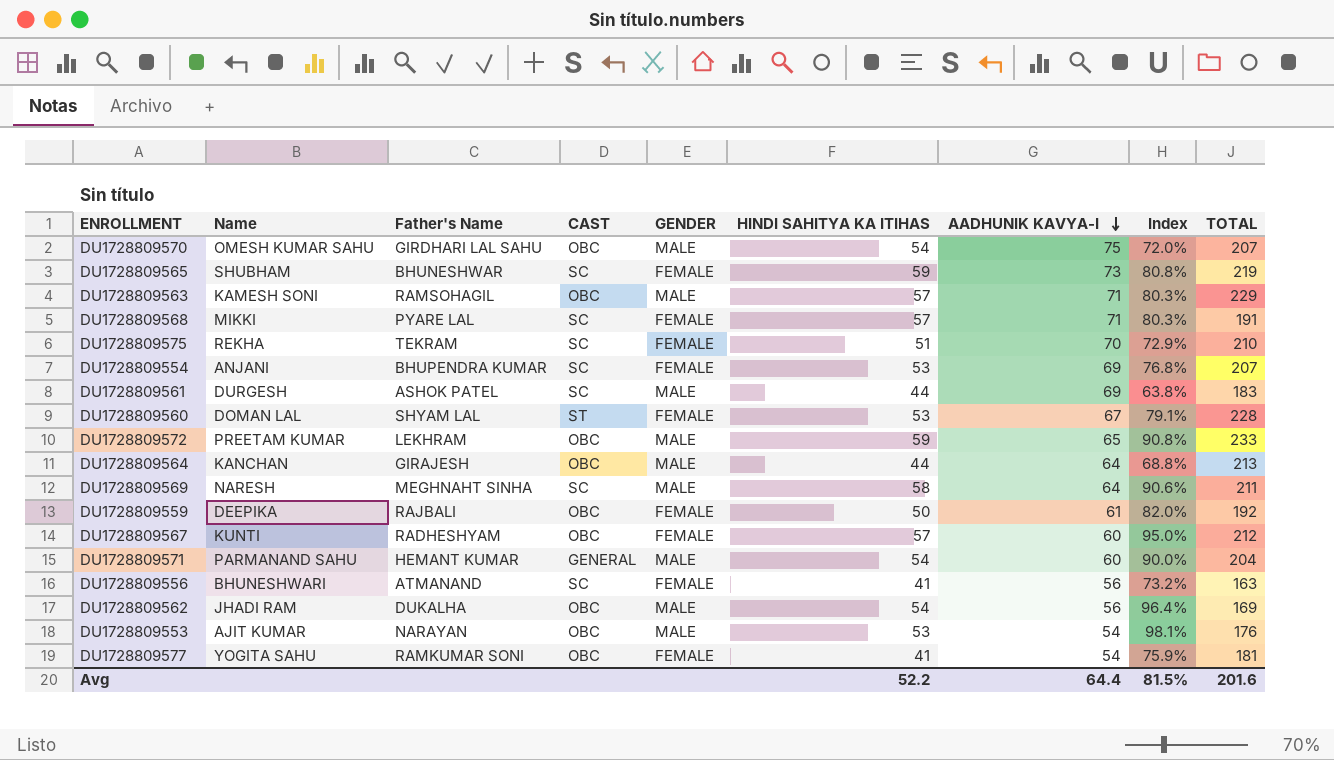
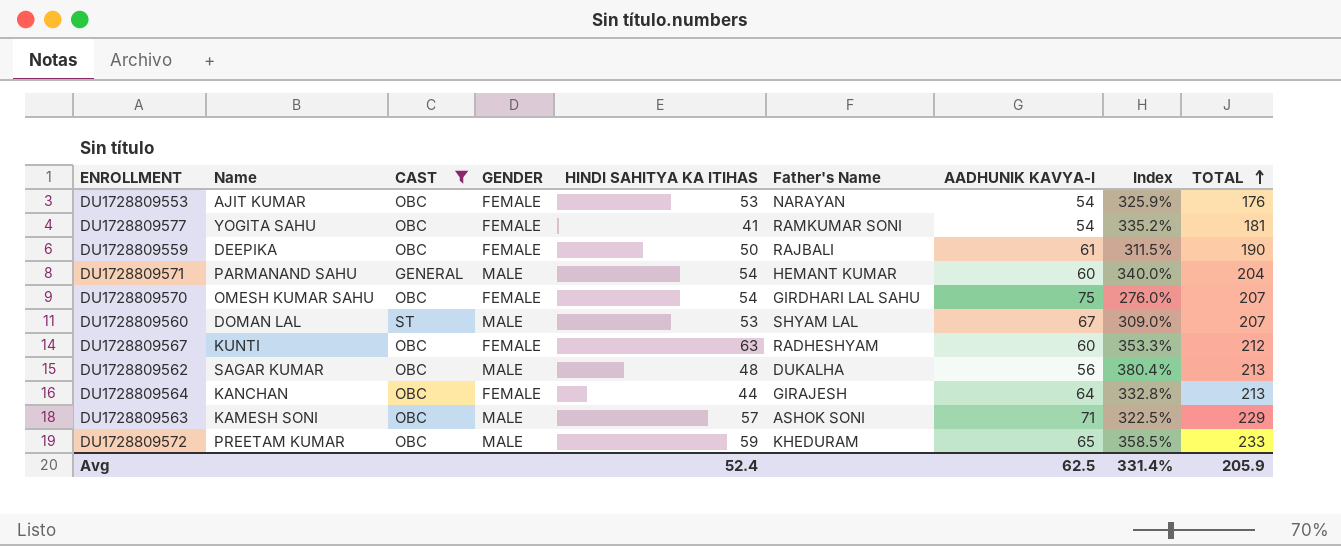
filter: none -> CAST != SC
row order: AADHUNIK KAVYA-I descending -> TOTAL ascending
column Father's Name | position: 3 -> 6
column Index | formula: [HINDI SAHITYA KA ITIHAS] / [AADHUNIK KAVYA-I] -> [TOTAL] / [AADHUNIK KAVYA-I]
DU1728809553 | GENDER: MALE -> FEMALE
DU1728809559 | TOTAL: 192 -> 190
DU1728809570 | GENDER: MALE -> FEMALE
DU1728809560 | GENDER: FEMALE -> MALE
DU1728809560 | TOTAL: 228 -> 207
DU1728809567 | HINDI SAHITYA KA ITIHAS: 57 -> 63
DU1728809562 | Name: JHADI RAM -> SAGAR KUMAR
DU1728809562 | HINDI SAHITYA KA ITIHAS: 54 -> 48
DU1728809562 | TOTAL: 169 -> 213
DU1728809564 | GENDER: MALE -> FEMALE
DU1728809563 | Father's Name: RAMSOHAGIL -> ASHOK SONI
DU1728809572 | Father's Name: LEKHRAM -> KHEDURAM
Avg | HINDI SAHITYA KA ITIHAS: 52.2 -> 52.4
Avg | AADHUNIK KAVYA-I: 64.4 -> 62.5
Avg | Index: 81.5% -> 331.4%
Avg | TOTAL: 201.6 -> 205.9

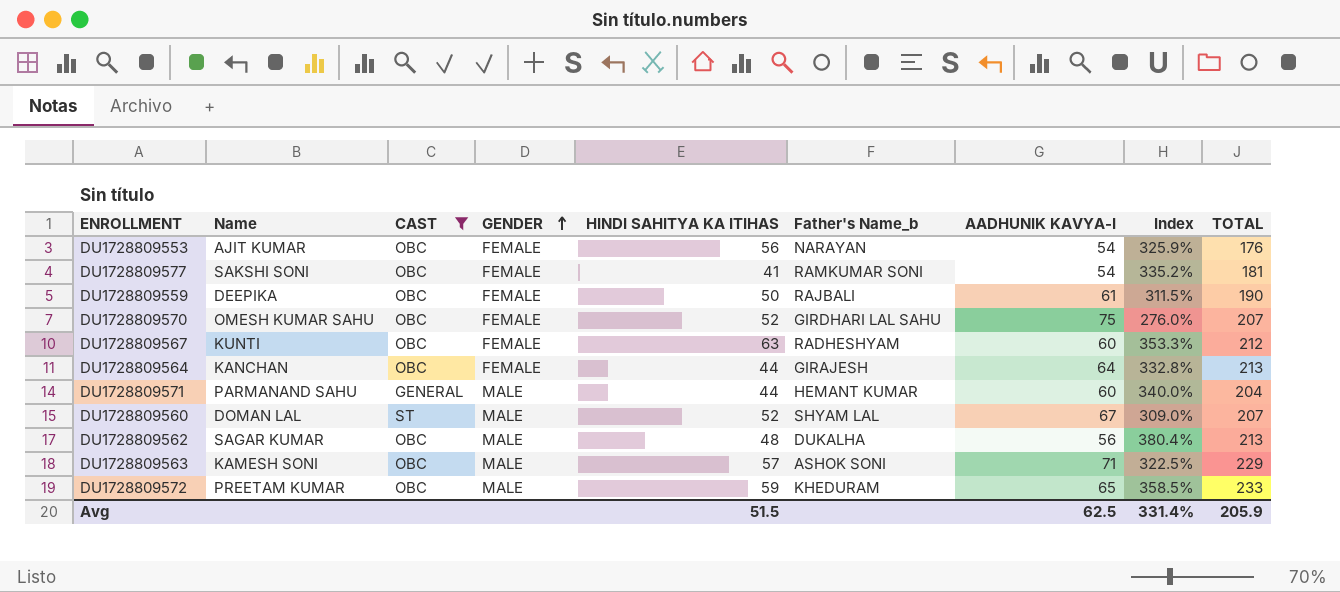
row order: TOTAL ascending -> GENDER ascending
column name: Father's Name -> Father's Name_b
DU1728809553 | HINDI SAHITYA KA ITIHAS: 53 -> 56
DU1728809577 | Name: YOGITA SAHU -> SAKSHI SONI
DU1728809570 | HINDI SAHITYA KA ITIHAS: 54 -> 52
DU1728809571 | HINDI SAHITYA KA ITIHAS: 54 -> 44
DU1728809560 | HINDI SAHITYA KA ITIHAS: 53 -> 52
Avg | HINDI SAHITYA KA ITIHAS: 52.4 -> 51.5

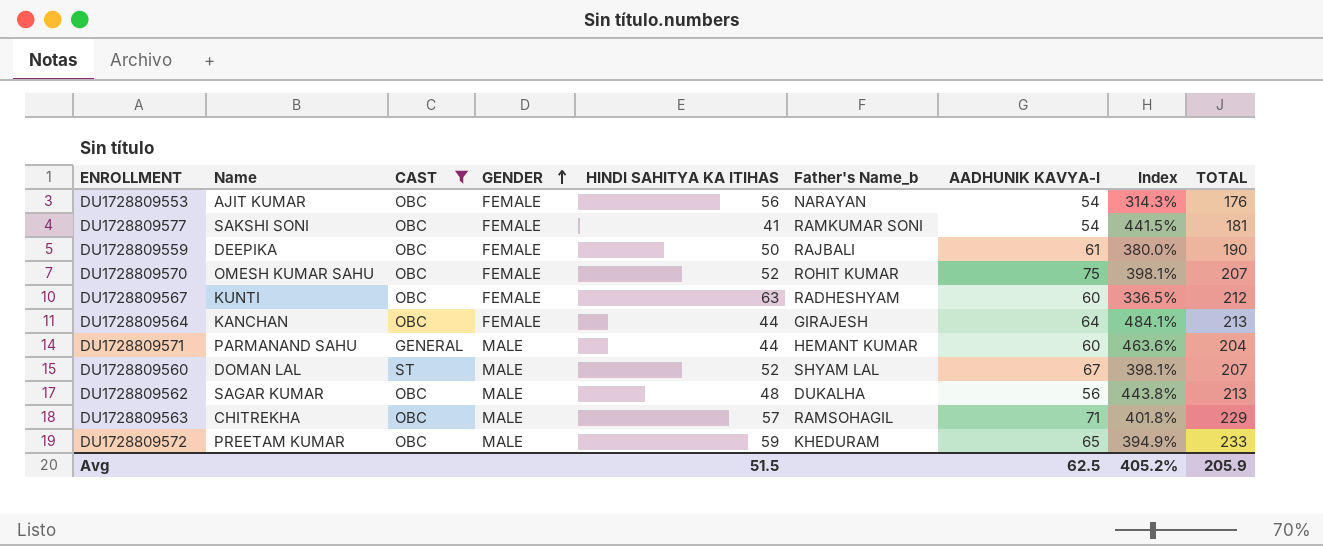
column Index | formula: [TOTAL] / [AADHUNIK KAVYA-I] -> [TOTAL] / [HINDI SAHITYA KA ITIHAS]
DU1728809570 | Father's Name_b: GIRDHARI LAL SAHU -> ROHIT KUMAR
DU1728809563 | Name: KAMESH SONI -> CHITREKHA
DU1728809563 | Father's Name_b: ASHOK SONI -> RAMSOHAGIL
Avg | Index: 331.4% -> 405.2%

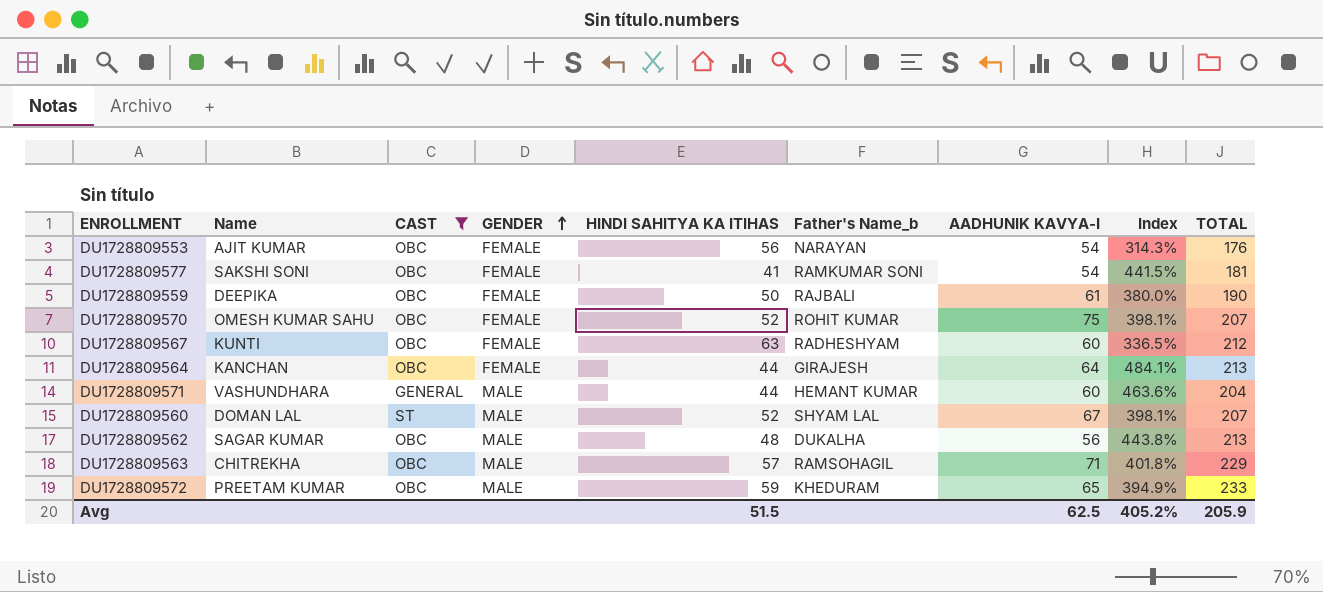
DU1728809571 | Name: PARMANAND SAHU -> VASHUNDHARA

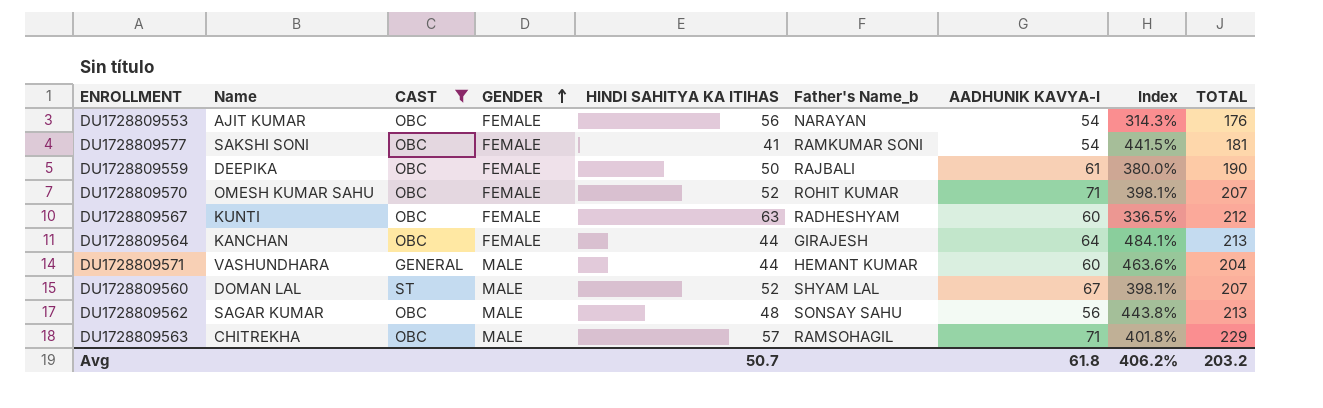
row DU1728809572: PREETAM KUMAR | OBC | MALE | 59 | KHEDURAM | 65 | 394.9% | 233 -> none
DU1728809570 | AADHUNIK KAVYA-I: 75 -> 71
DU1728809562 | Father's Name_b: DUKALHA -> SONSAY SAHU
Avg | HINDI SAHITYA KA ITIHAS: 51.5 -> 50.7
Avg | AADHUNIK KAVYA-I: 62.5 -> 61.8
Avg | Index: 405.2% -> 406.2%
Avg | TOTAL: 205.9 -> 203.2

